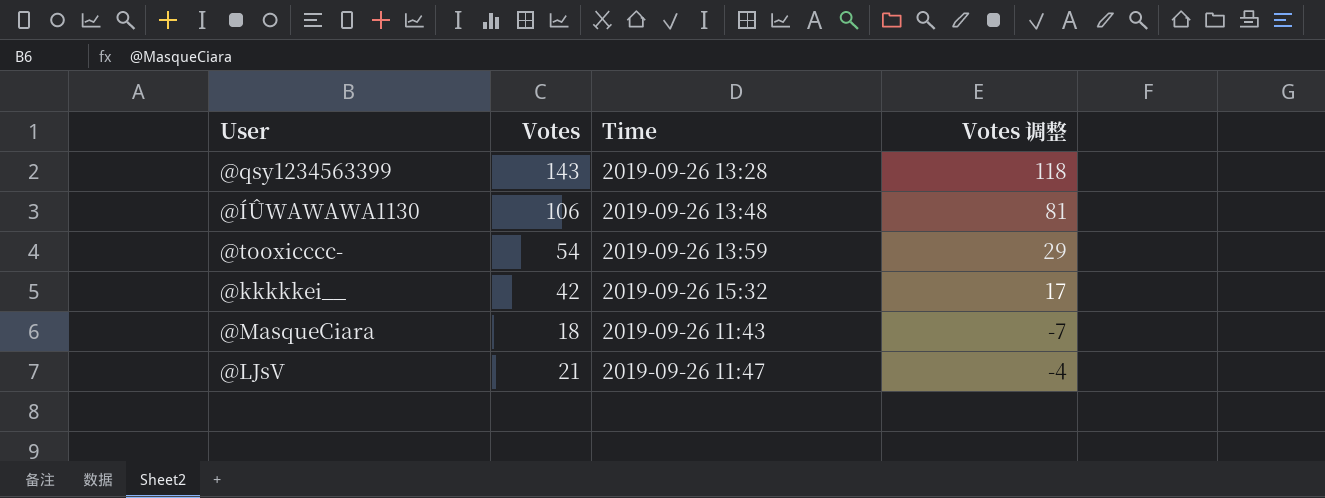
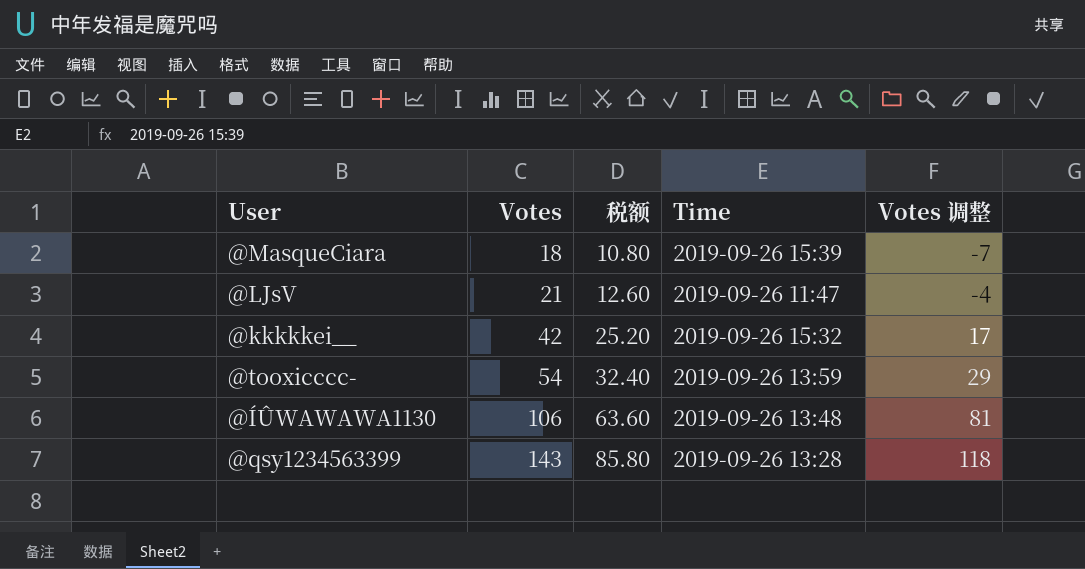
row order: none -> Votes ascending
column 税额 | formula: none -> [Votes] * 0.6
@MasqueCiara | Time: 2019-09-26 11:43 -> 2019-09-26 15:39

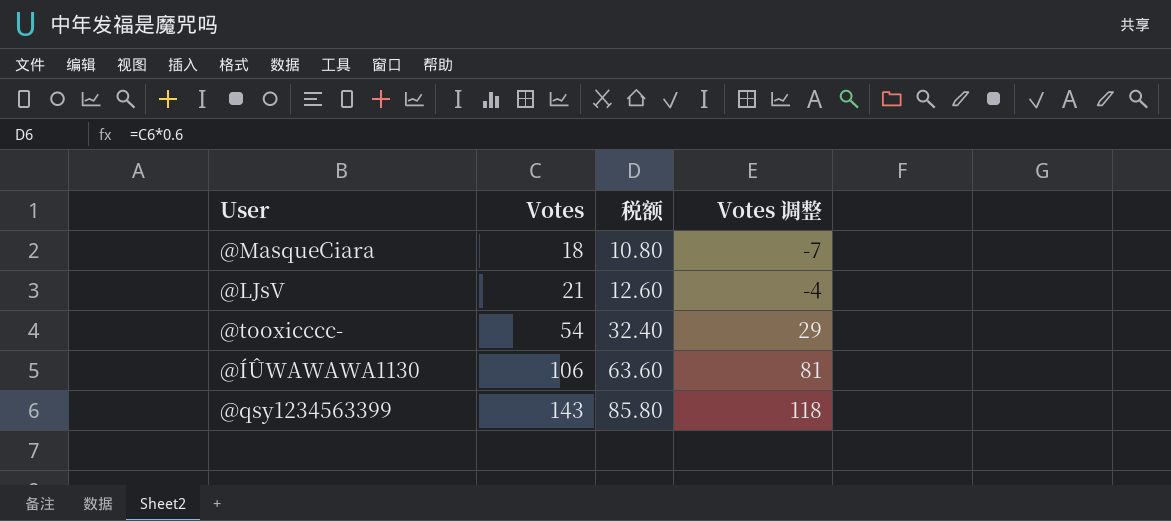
column Time | position: 4 -> none
row @kkkkkei__: 42 | 25.20 | 2019-09-26 15:32 | 17 -> none

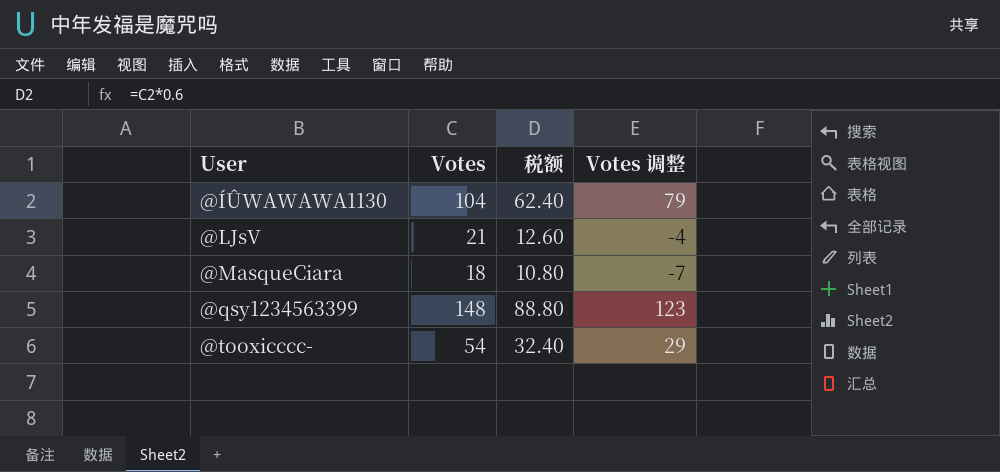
row order: Votes ascending -> User ascending
@ÍÛWAWAWA1130 | Votes: 106 -> 104
@ÍÛWAWAWA1130 | 税额: 63.60 -> 62.40
@ÍÛWAWAWA1130 | Votes 调整: 81 -> 79
@qsy1234563399 | Votes: 143 -> 148
@qsy1234563399 | 税额: 85.80 -> 88.80
@qsy1234563399 | Votes 调整: 118 -> 123

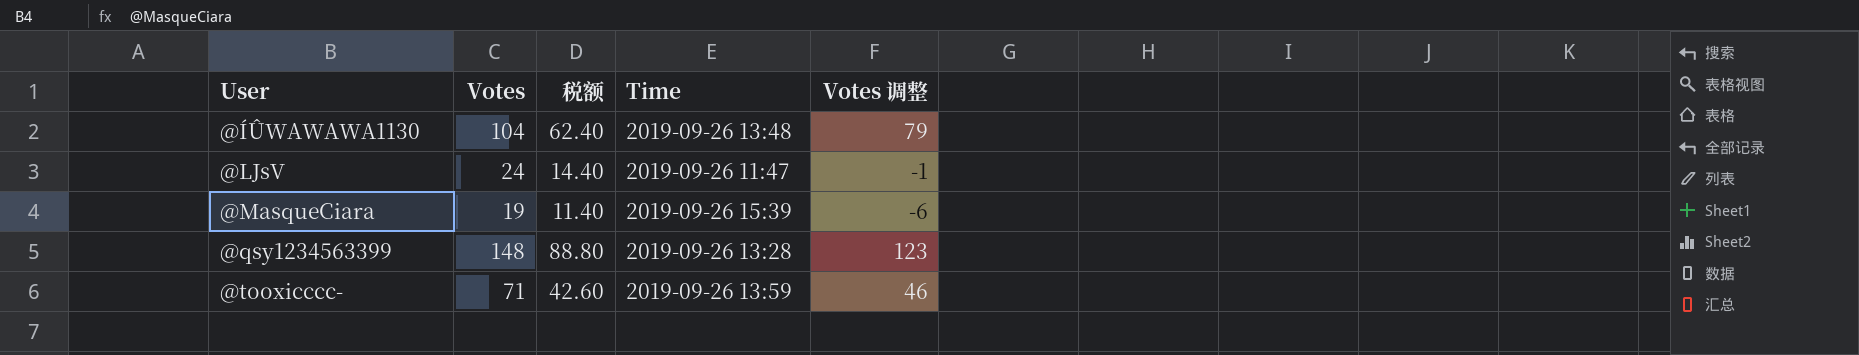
column Time | position: none -> 4
@LJsV | Votes: 21 -> 24
@LJsV | 税额: 12.60 -> 14.40
@LJsV | Votes 调整: -4 -> -1
@MasqueCiara | Votes: 18 -> 19
@MasqueCiara | 税额: 10.80 -> 11.40
@MasqueCiara | Votes 调整: -7 -> -6
@tooxicccc- | Votes: 54 -> 71
@tooxicccc- | 税额: 32.40 -> 42.60
@tooxicccc- | Votes 调整: 29 -> 46

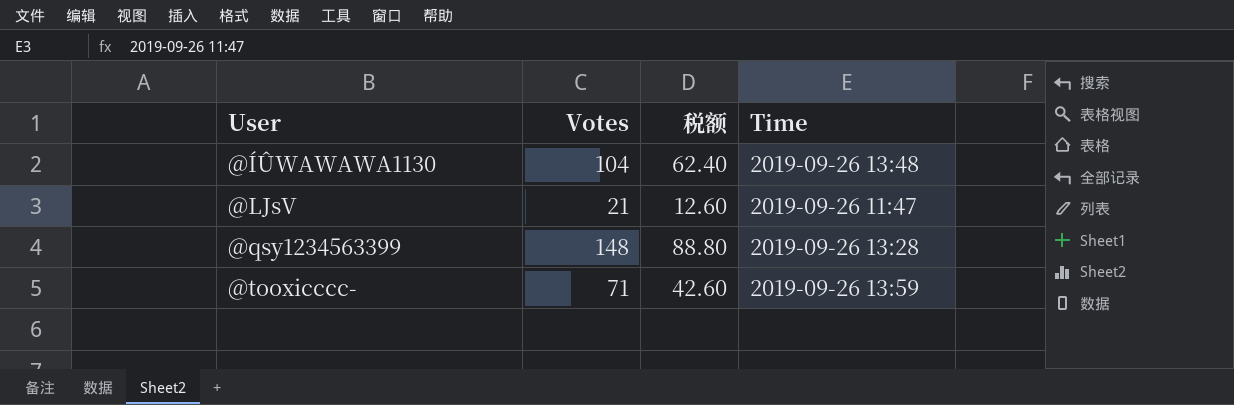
column Votes 调整 | formula: [Votes] - 25 -> none
row @MasqueCiara: 19 | 11.40 | 2019-09-26 15:39 | -6 -> none
@LJsV | Votes: 24 -> 21
@LJsV | 税额: 14.40 -> 12.60

